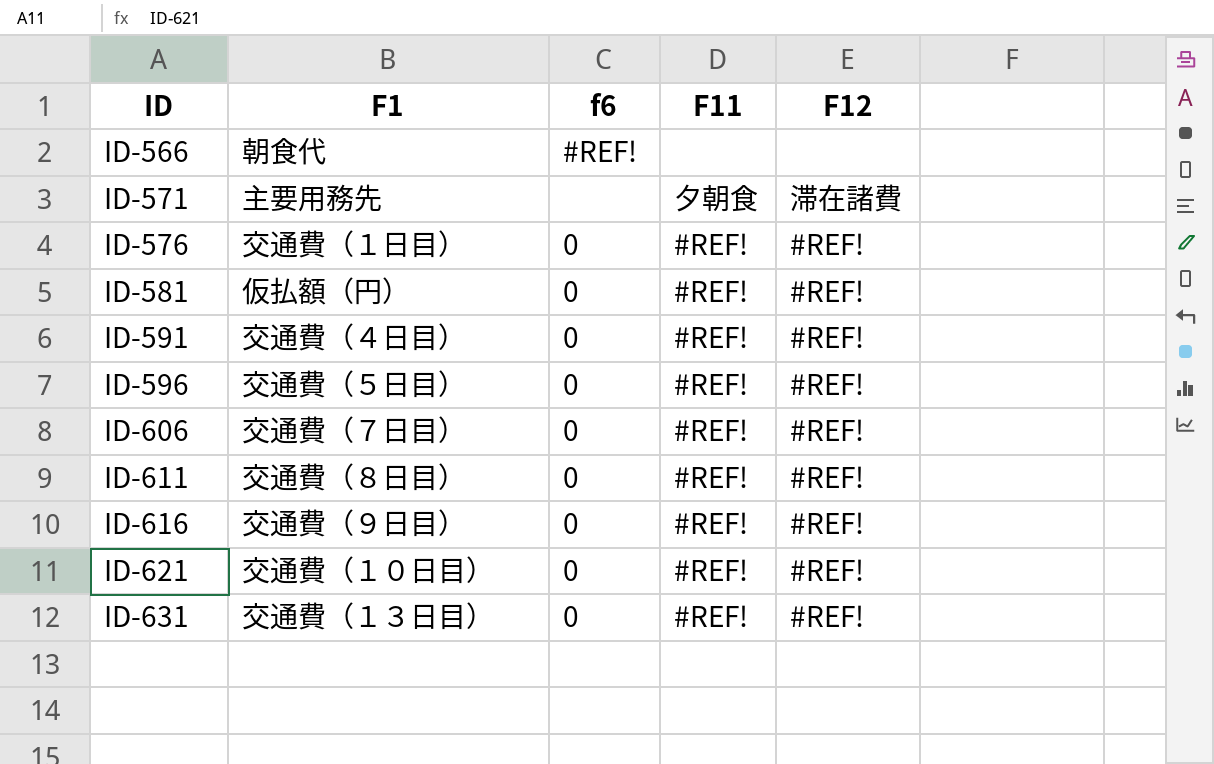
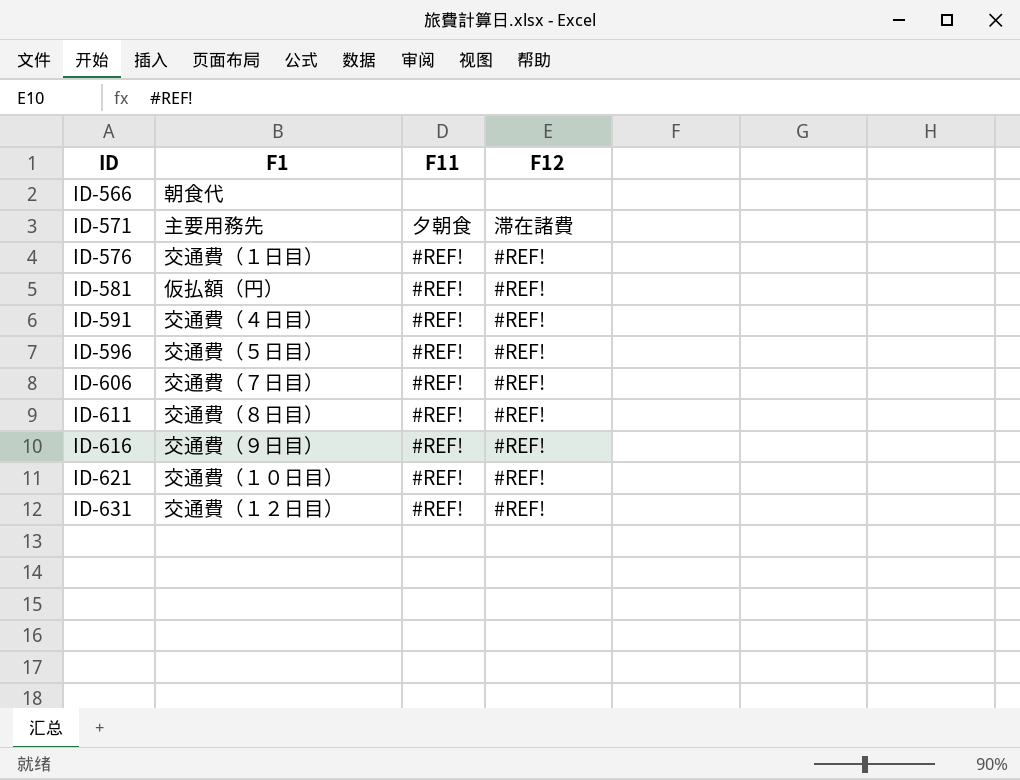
column f6 | position: 3 -> none
ID-631 | F1: 交通費（１３日目） -> 交通費（１２日目）

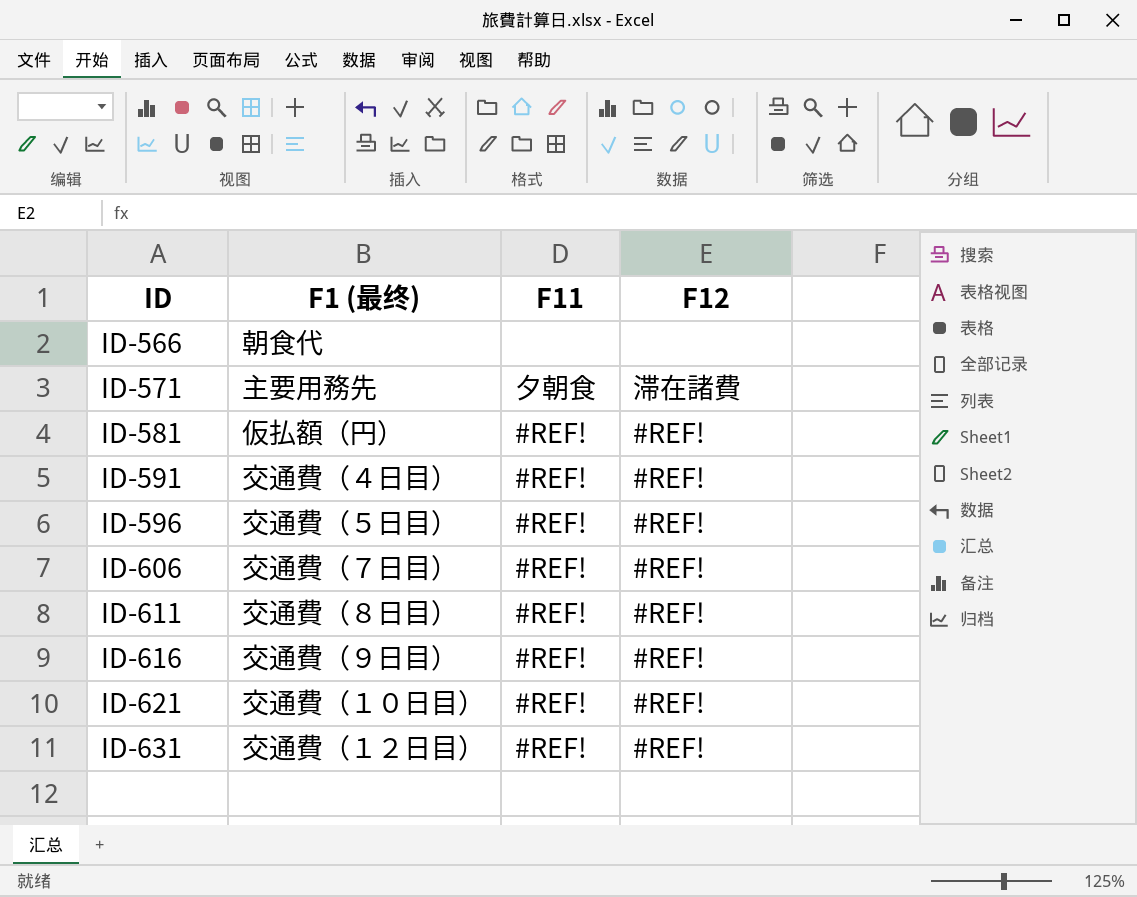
column name: F1 -> F1 (最终)
row ID-576: 交通費（１日目） | #REF! | #REF! -> none

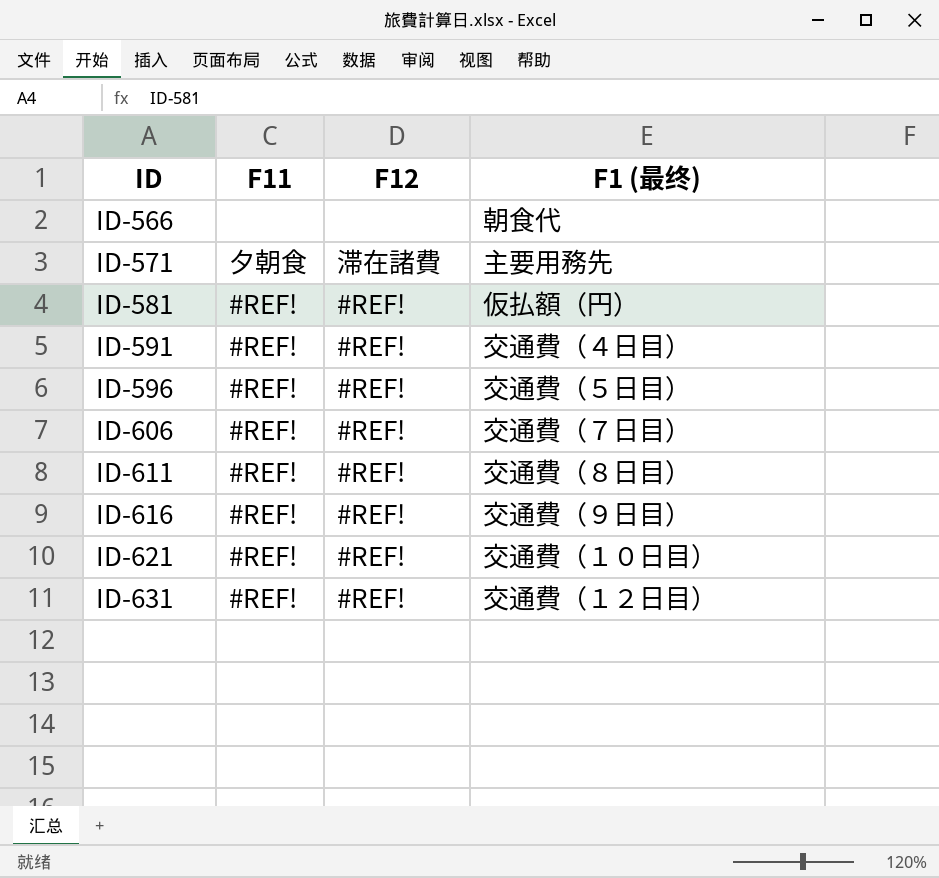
column F1 (最终) | position: 2 -> 4

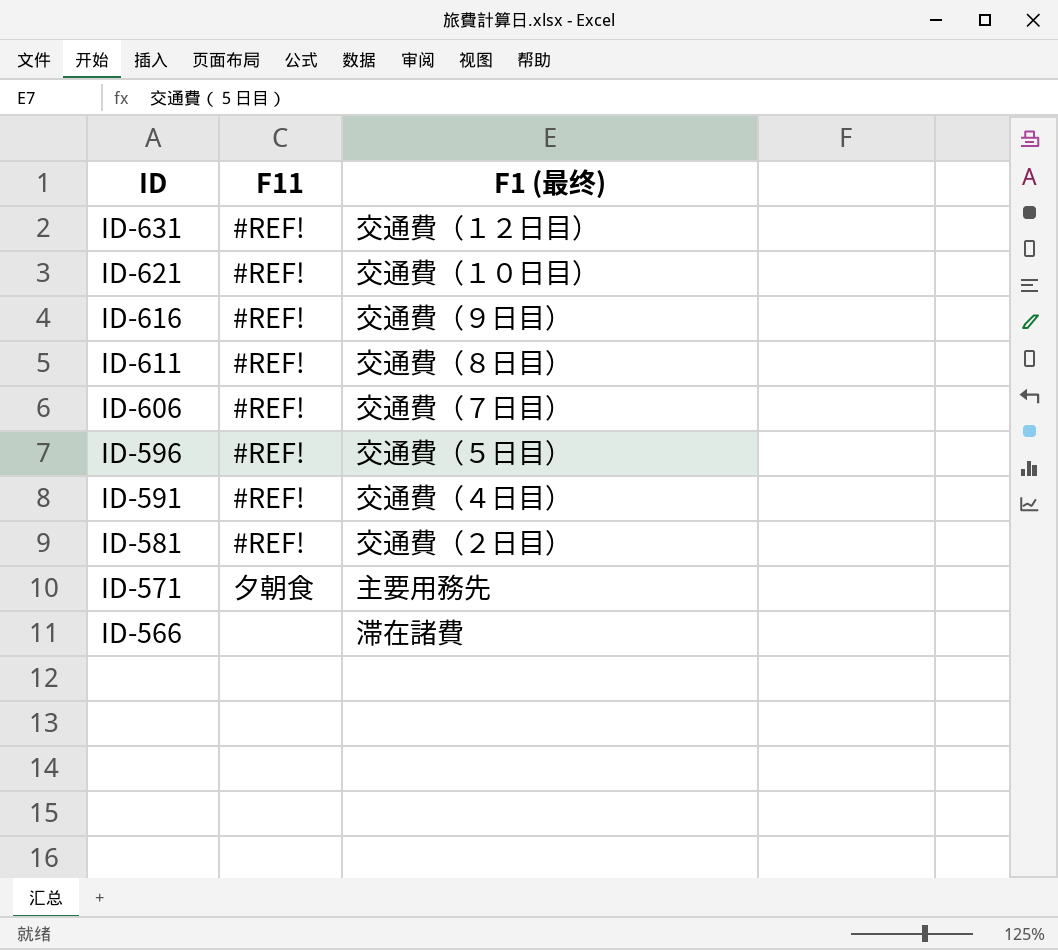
row order: ID ascending -> ID descending
column F12 | position: 3 -> none
ID-581 | F1 (最终): 仮払額（円） -> 交通費（２日目）
ID-566 | F1 (最终): 朝食代 -> 滞在諸費

